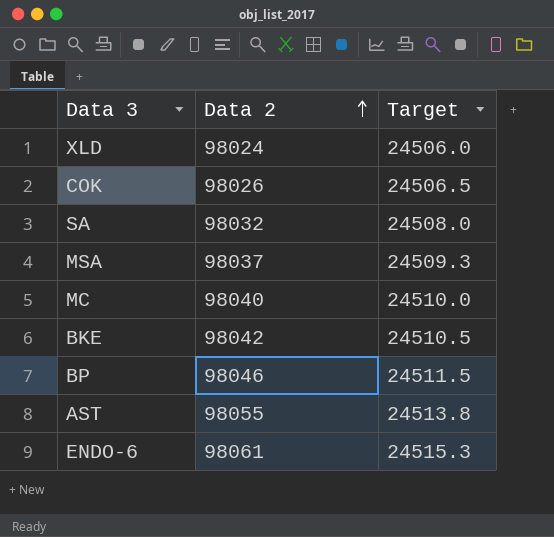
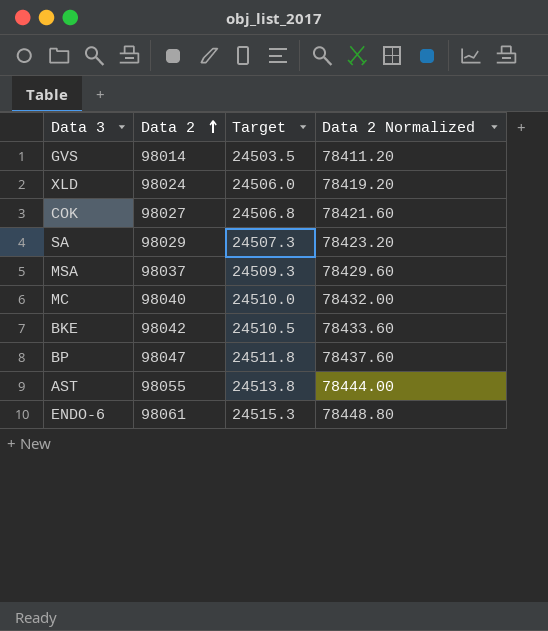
column Data 2 Normalized | formula: none -> [Data 2] * 0.8
row GVS: none -> 98014 | 24503.5 | 78411.20
COK | Data 2: 98026 -> 98027
COK | Target: 24506.5 -> 24506.8
SA | Data 2: 98032 -> 98029
SA | Target: 24508.0 -> 24507.3
BP | Data 2: 98046 -> 98047
BP | Target: 24511.5 -> 24511.8

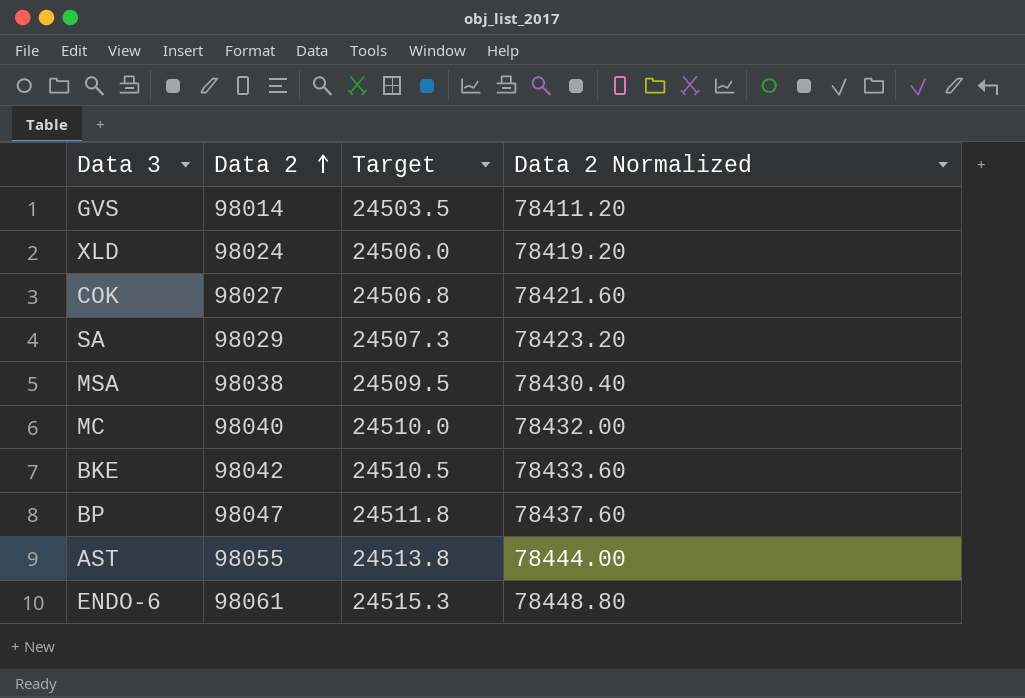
MSA | Data 2: 98037 -> 98038
MSA | Target: 24509.3 -> 24509.5
MSA | Data 2 Normalized: 78429.60 -> 78430.40

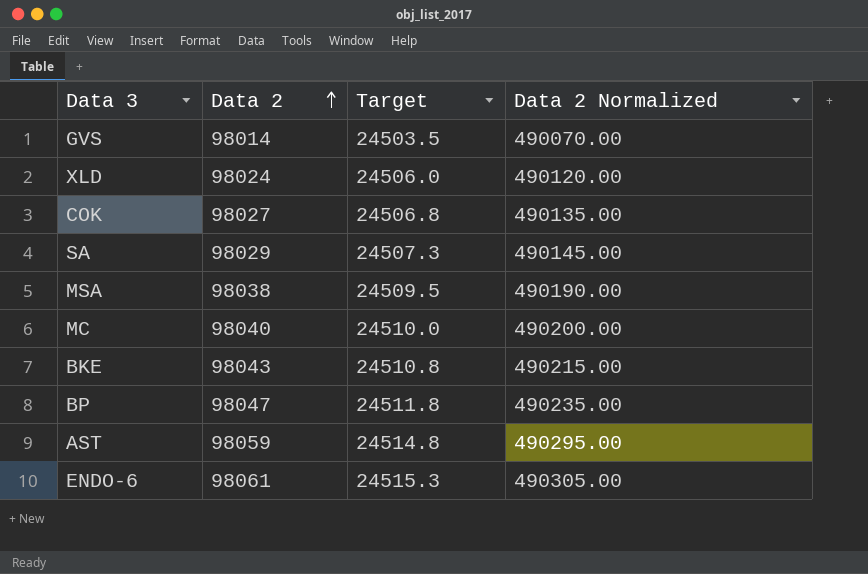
column Data 2 Normalized | formula: [Data 2] * 0.8 -> [Data 2] * 5
BKE | Data 2: 98042 -> 98043
BKE | Target: 24510.5 -> 24510.8
AST | Data 2: 98055 -> 98059
AST | Target: 24513.8 -> 24514.8

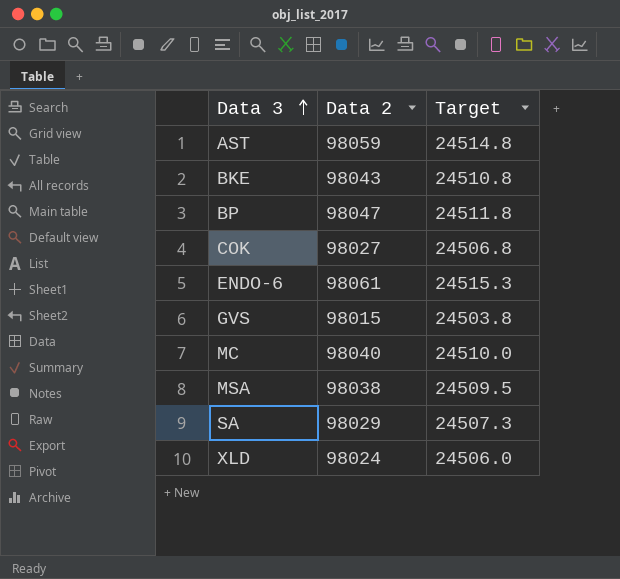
row order: Data 2 ascending -> Data 3 ascending
column Data 2 Normalized | formula: [Data 2] * 5 -> none
GVS | Data 2: 98014 -> 98015
GVS | Target: 24503.5 -> 24503.8

